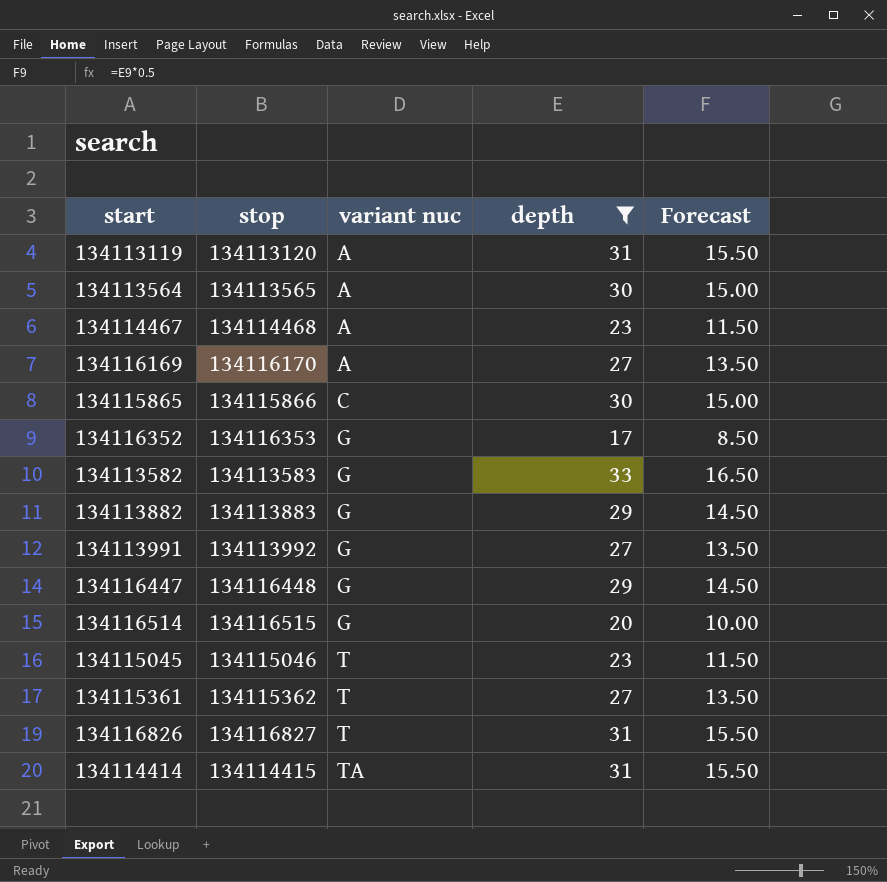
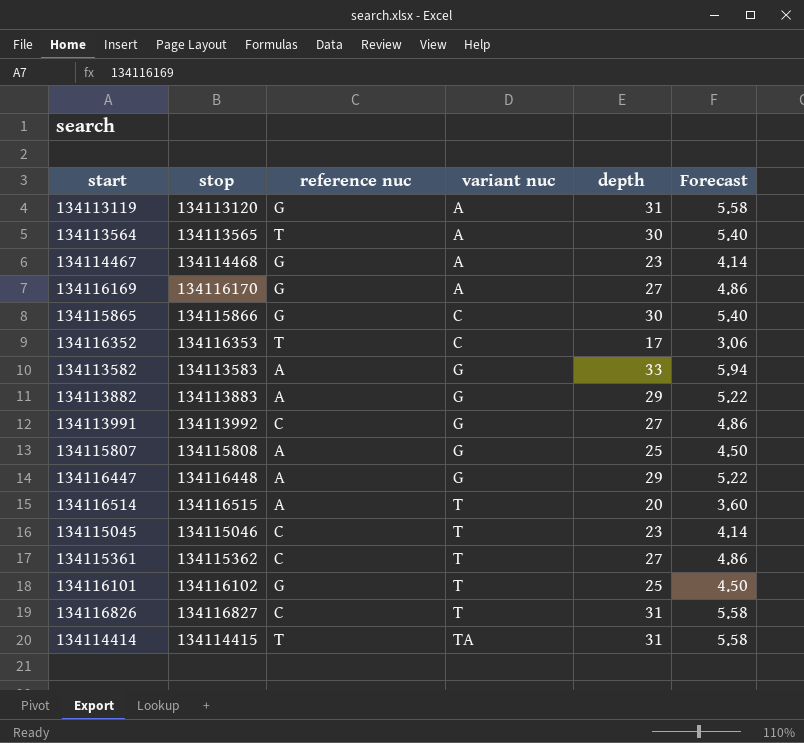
filter: depth != 25 -> none
column reference nuc | position: none -> 3
column Forecast | formula: [depth] * 0.5 -> [depth] * 0.18
134116352 | variant nuc: G -> C
134116514 | variant nuc: G -> T

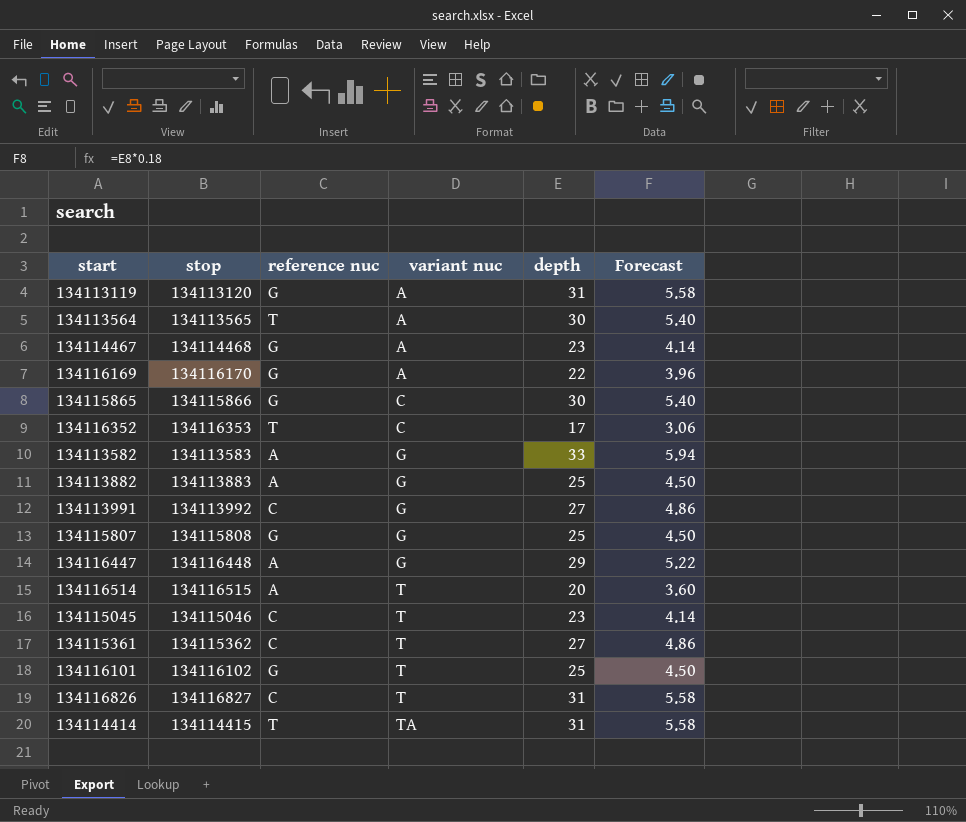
134116169 | depth: 27 -> 22
134116169 | Forecast: 4.86 -> 3.96
134113882 | depth: 29 -> 25
134113882 | Forecast: 5.22 -> 4.50
134115807 | reference nuc: A -> G

